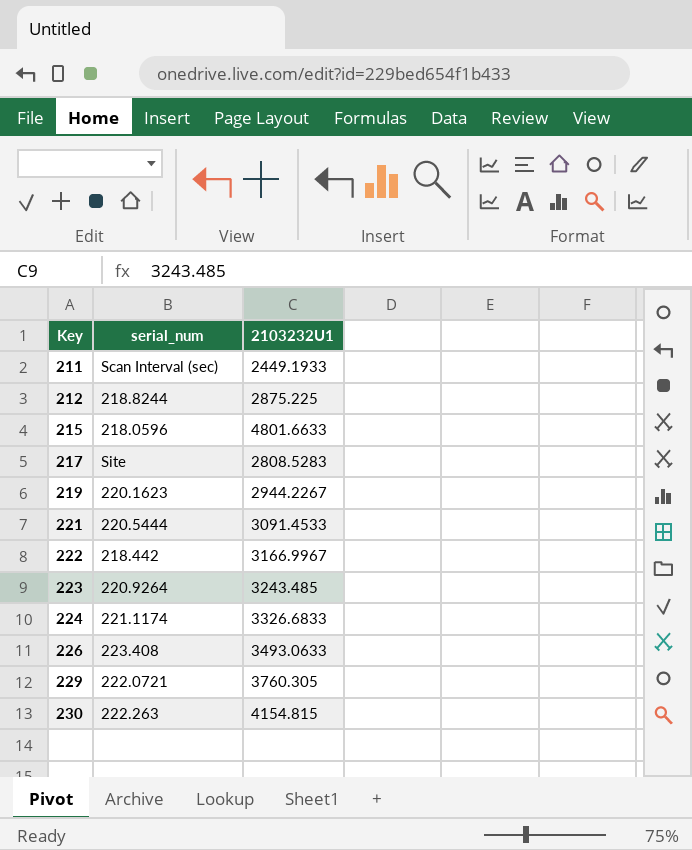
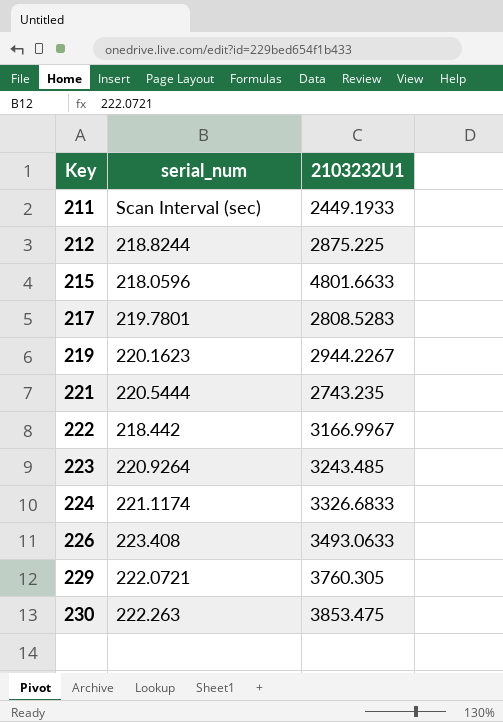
217 | serial_num: Site -> 219.7801
221 | 2103232U1: 3091.4533 -> 2743.235
230 | 2103232U1: 4154.815 -> 3853.475

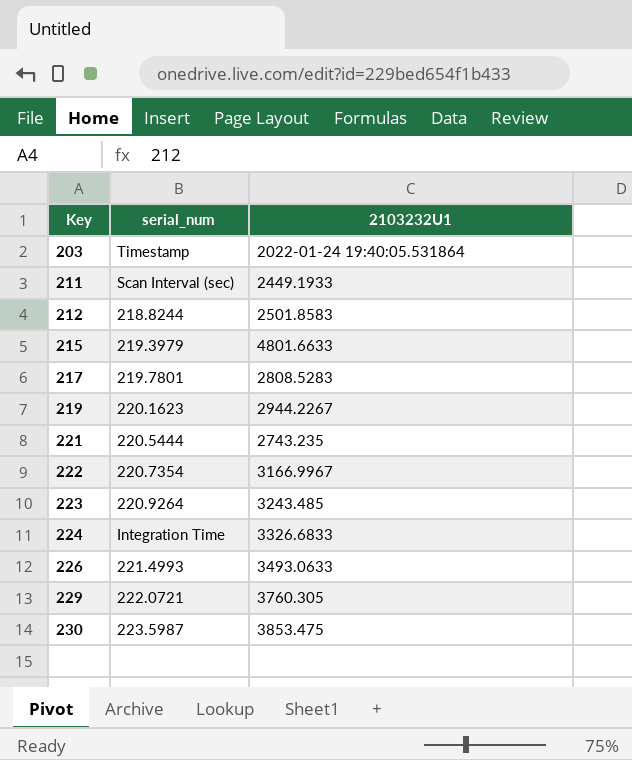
row 203: none -> Timestamp | 2022-01-24 19:40:05.531864
212 | 2103232U1: 2875.225 -> 2501.8583
215 | serial_num: 218.0596 -> 219.3979
222 | serial_num: 218.442 -> 220.7354
224 | serial_num: 221.1174 -> Integration Time
226 | serial_num: 223.408 -> 221.4993
230 | serial_num: 222.263 -> 223.5987

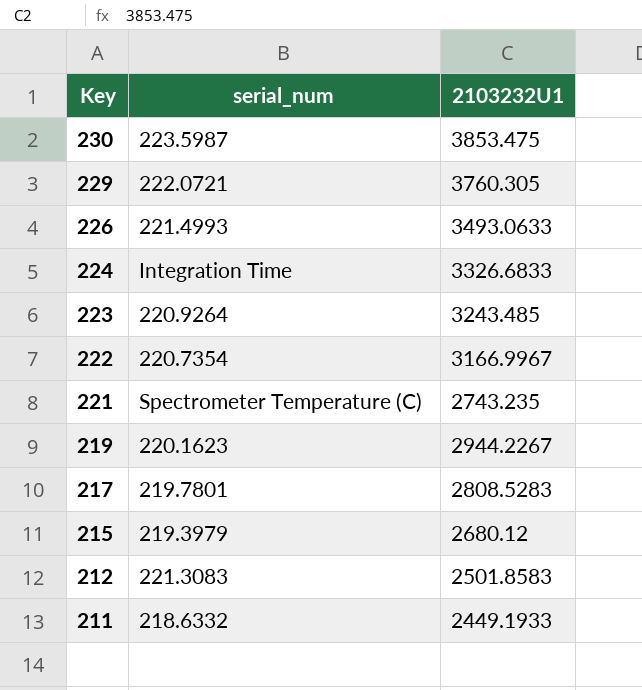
row order: Key ascending -> Key descending
row 203: Timestamp | 2022-01-24 19:40:05.531864 -> none
221 | serial_num: 220.5444 -> Spectrometer Temperature (C)
215 | 2103232U1: 4801.6633 -> 2680.12
212 | serial_num: 218.8244 -> 221.3083
211 | serial_num: Scan Interval (sec) -> 218.6332

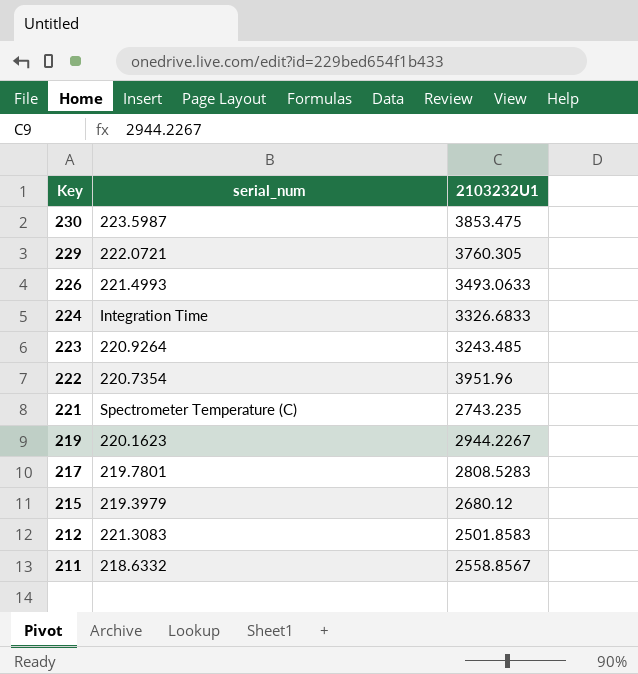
222 | 2103232U1: 3166.9967 -> 3951.96
211 | 2103232U1: 2449.1933 -> 2558.8567

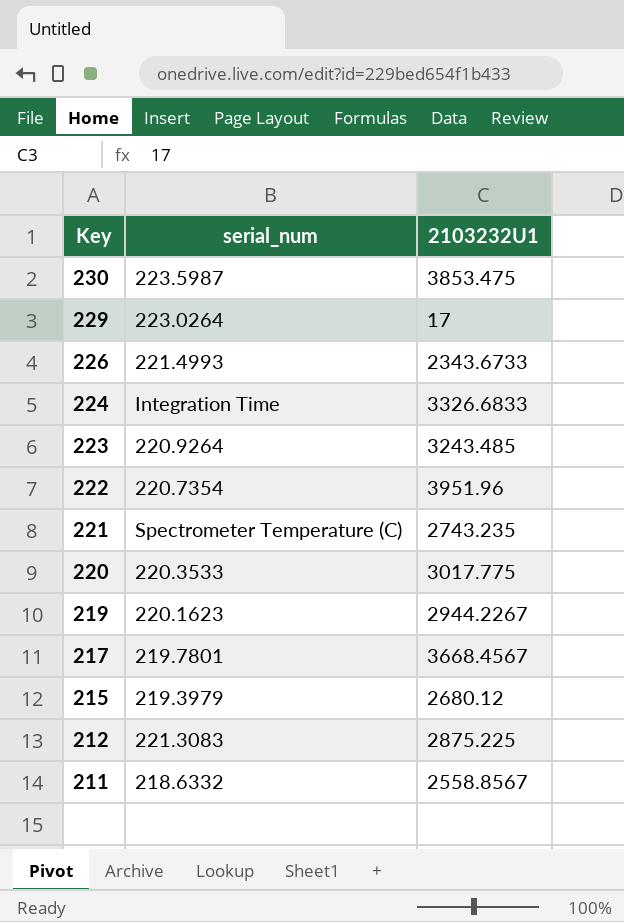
229 | serial_num: 222.0721 -> 223.0264
229 | 2103232U1: 3760.305 -> 17
226 | 2103232U1: 3493.0633 -> 2343.6733
row 220: none -> 220.3533 | 3017.775
217 | 2103232U1: 2808.5283 -> 3668.4567
212 | 2103232U1: 2501.8583 -> 2875.225

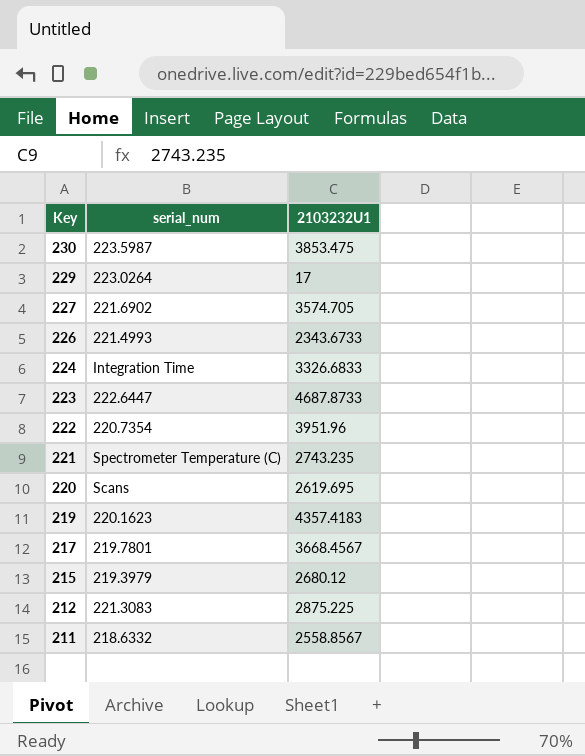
row 227: none -> 221.6902 | 3574.705
223 | serial_num: 220.9264 -> 222.6447
223 | 2103232U1: 3243.485 -> 4687.8733
220 | serial_num: 220.3533 -> Scans
220 | 2103232U1: 3017.775 -> 2619.695
219 | 2103232U1: 2944.2267 -> 4357.4183

